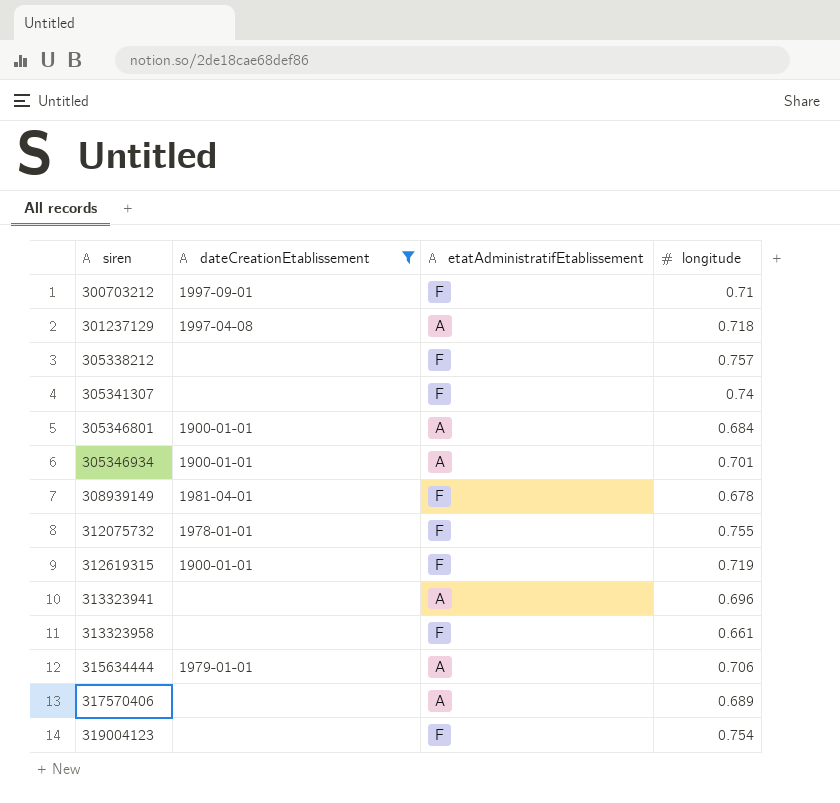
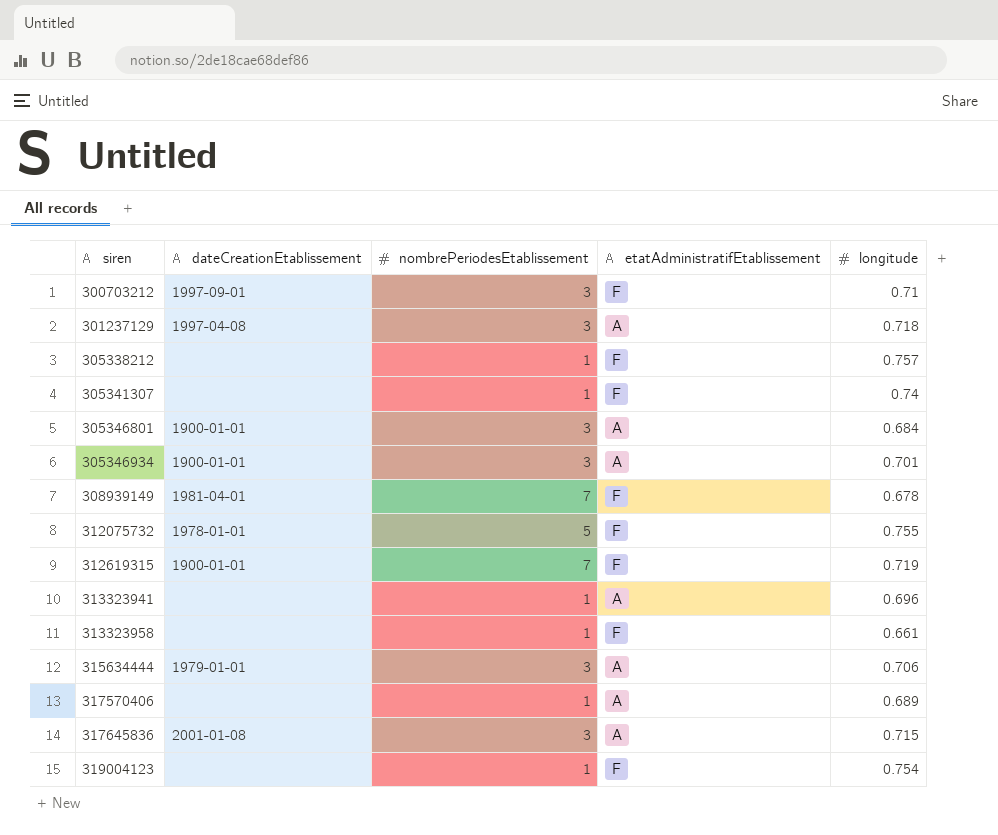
filter: dateCreationEtablissement != 2001-01-08 -> none
column nombrePeriodesEtablissement | position: none -> 3

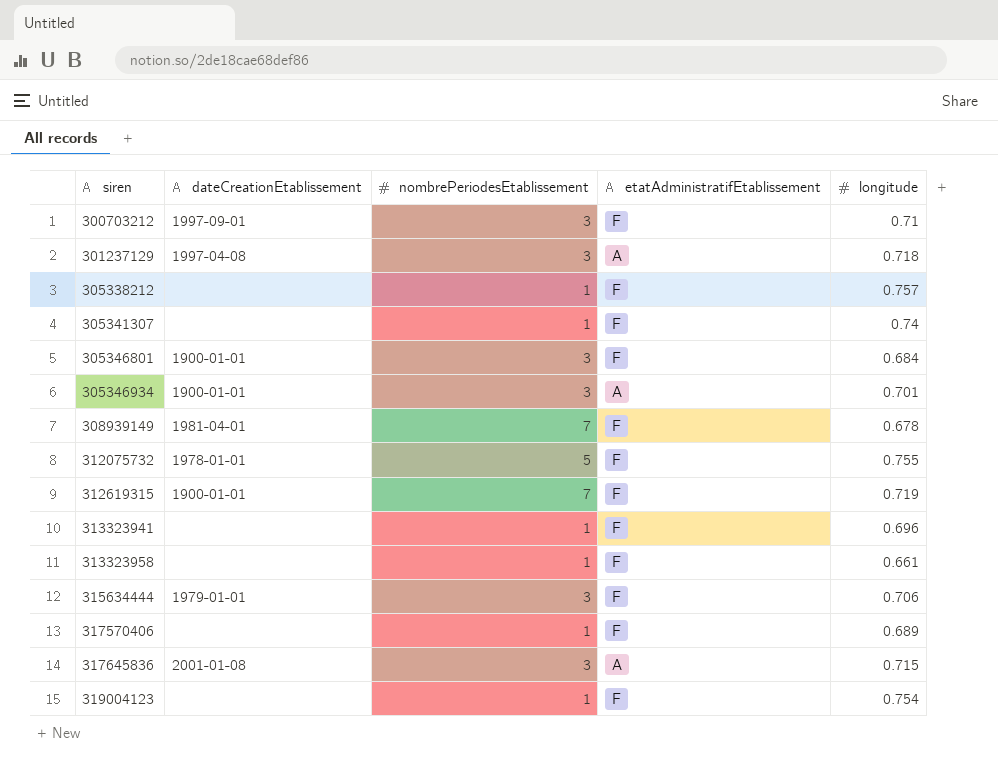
305346801 | etatAdministratifEtablissement: A -> F
313323941 | etatAdministratifEtablissement: A -> F
315634444 | etatAdministratifEtablissement: A -> F
317570406 | etatAdministratifEtablissement: A -> F

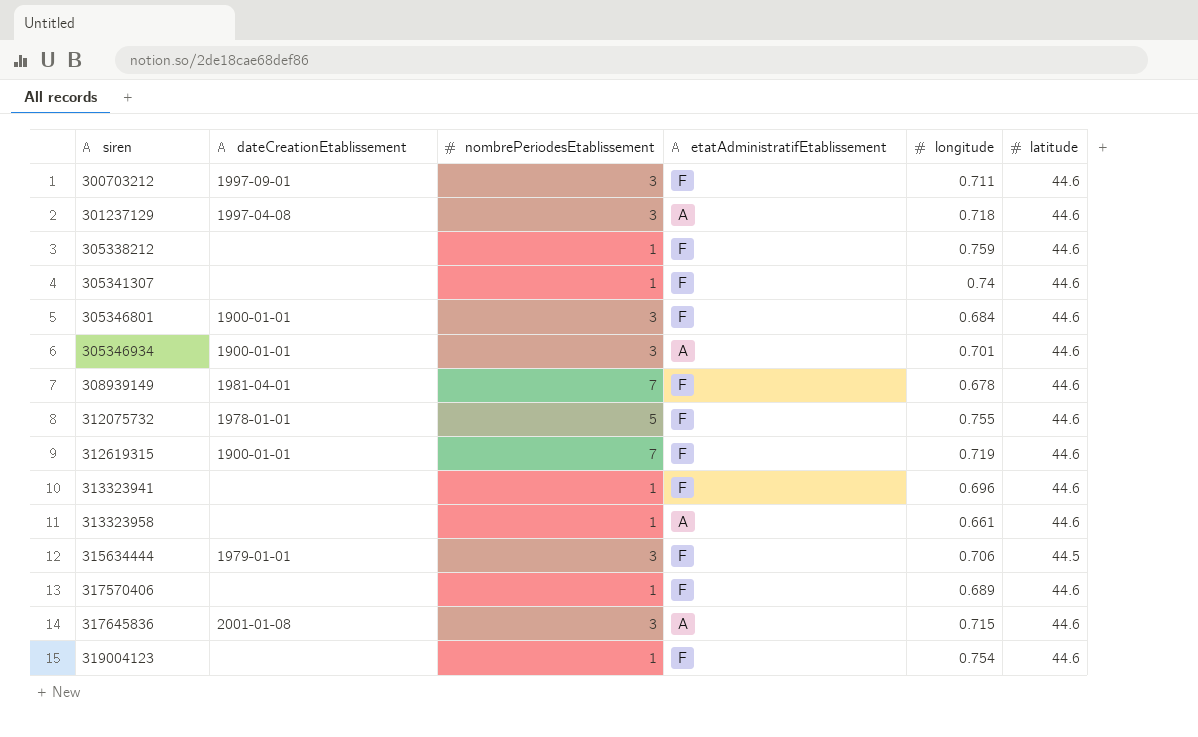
column latitude | position: none -> 6
300703212 | longitude: 0.71 -> 0.711
305338212 | longitude: 0.757 -> 0.759
313323958 | etatAdministratifEtablissement: F -> A

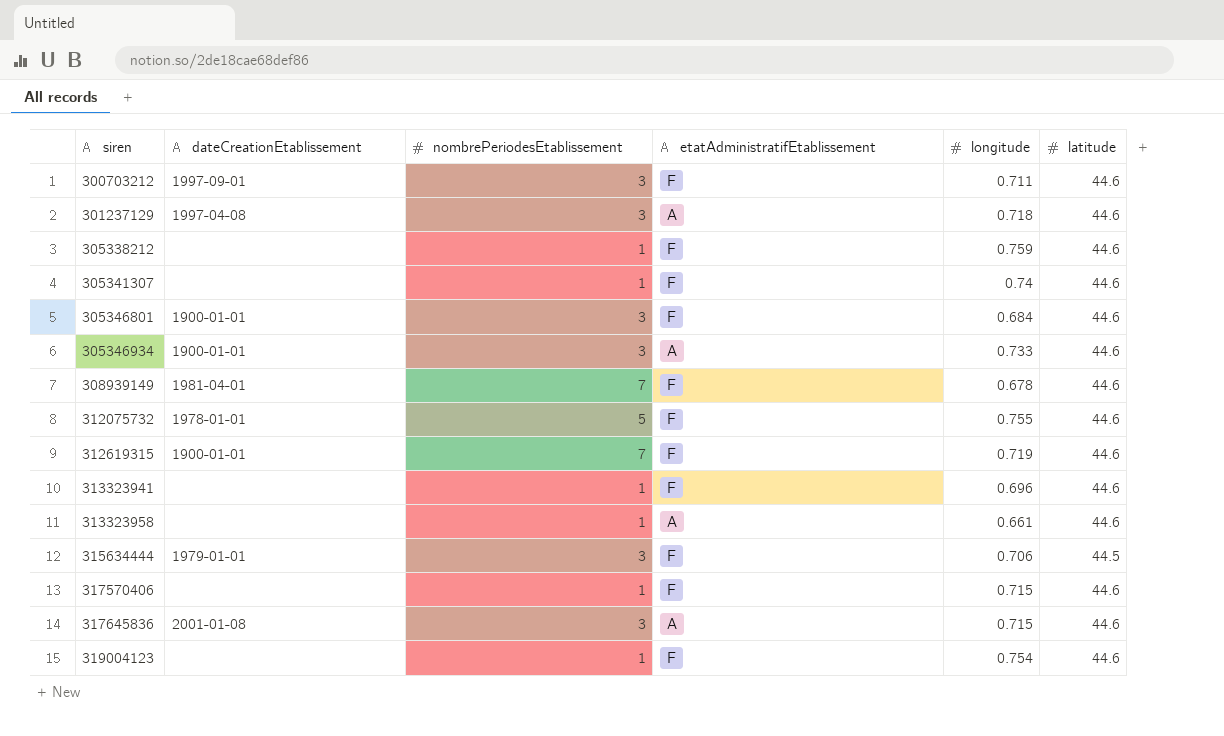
305346934 | longitude: 0.701 -> 0.733
317570406 | longitude: 0.689 -> 0.715

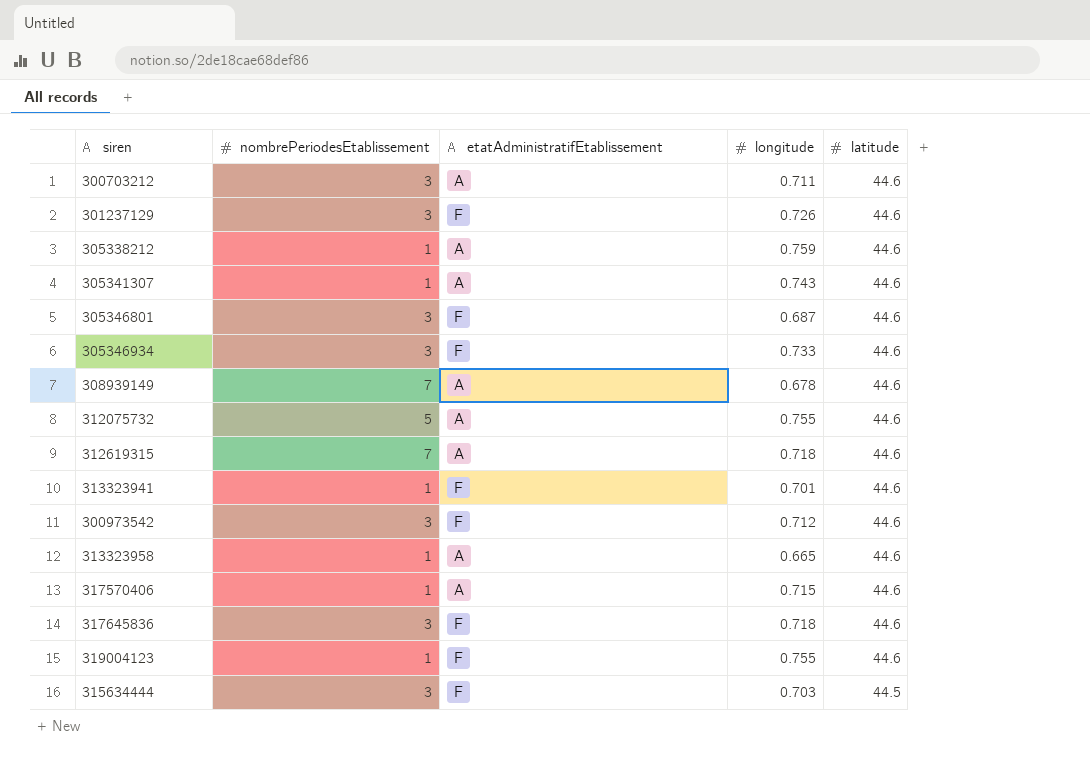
row order: siren ascending -> latitude descending
column dateCreationEtablissement | position: 2 -> none
300703212 | etatAdministratifEtablissement: F -> A
301237129 | etatAdministratifEtablissement: A -> F
301237129 | longitude: 0.718 -> 0.726
305338212 | etatAdministratifEtablissement: F -> A
305341307 | etatAdministratifEtablissement: F -> A
305341307 | longitude: 0.74 -> 0.743
305346801 | longitude: 0.684 -> 0.687
305346934 | etatAdministratifEtablissement: A -> F
308939149 | etatAdministratifEtablissement: F -> A
312075732 | etatAdministratifEtablissement: F -> A
312619315 | etatAdministratifEtablissement: F -> A
312619315 | longitude: 0.719 -> 0.718
313323941 | longitude: 0.696 -> 0.701
row 300973542: none -> 3 | F | 0.712 | 44.6
313323958 | longitude: 0.661 -> 0.665
317570406 | etatAdministratifEtablissement: F -> A
317645836 | etatAdministratifEtablissement: A -> F
317645836 | longitude: 0.715 -> 0.718
319004123 | longitude: 0.754 -> 0.755
315634444 | longitude: 0.706 -> 0.703

